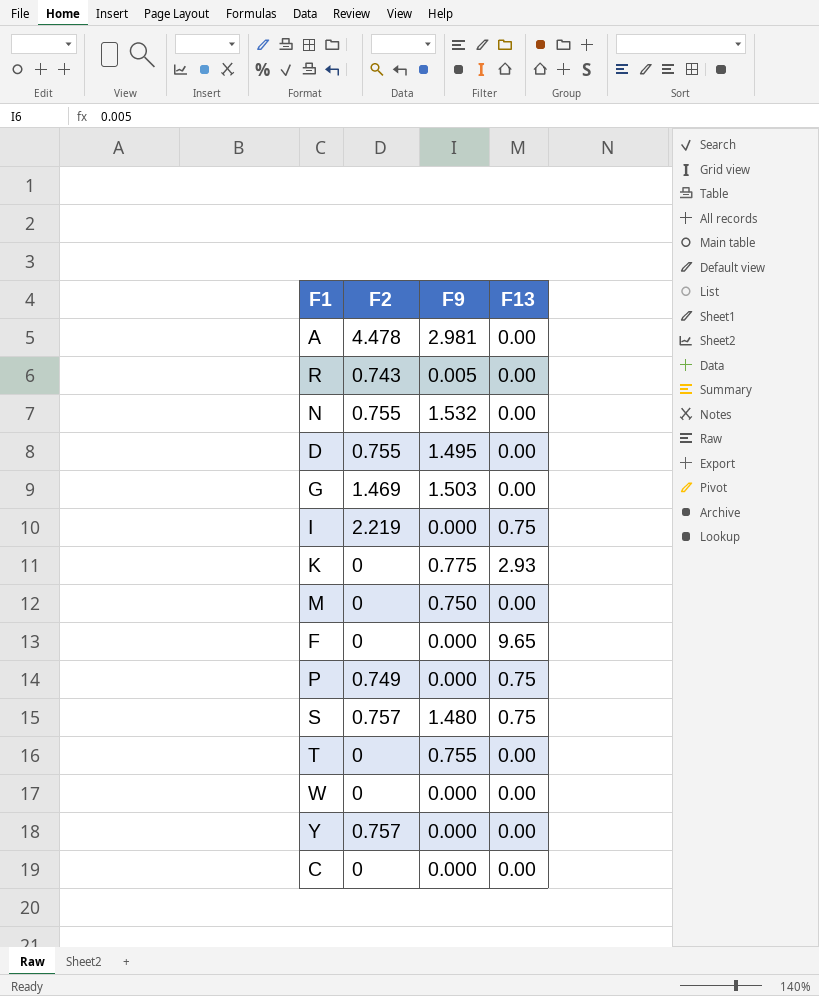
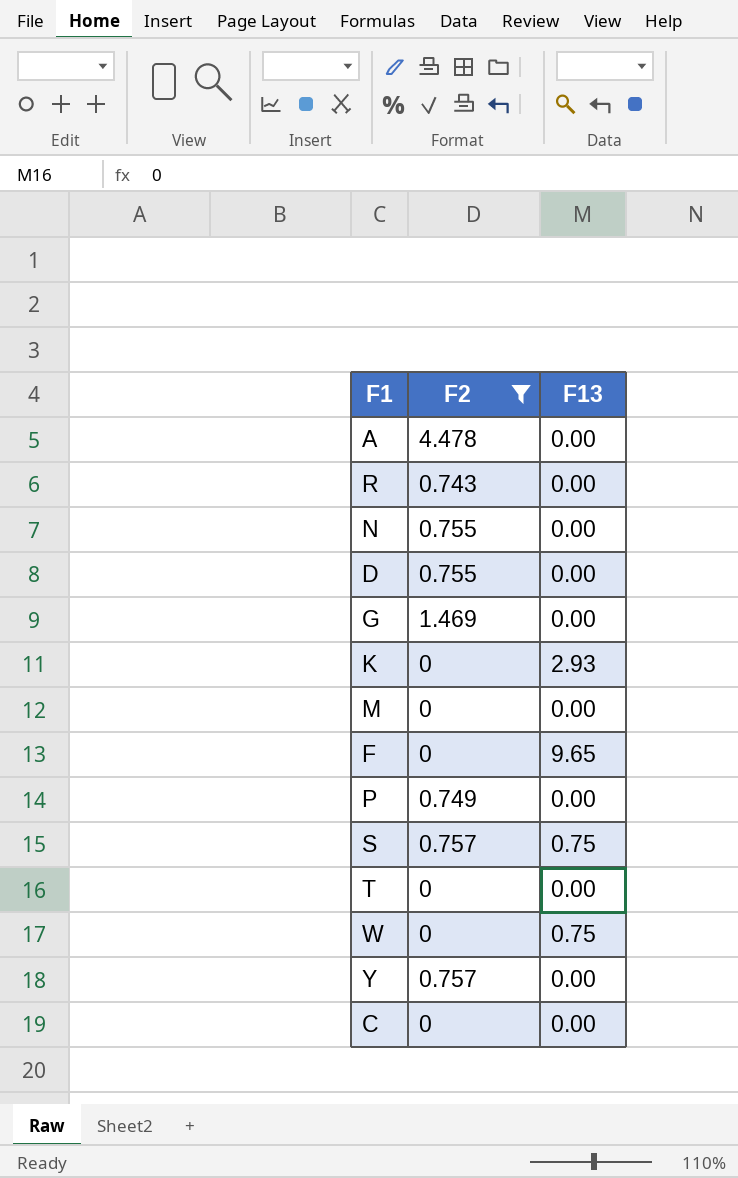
filter: none -> F2 != 2.219
column F9 | position: 3 -> none
P | F13: 0.75 -> 0.00
W | F13: 0.00 -> 0.75

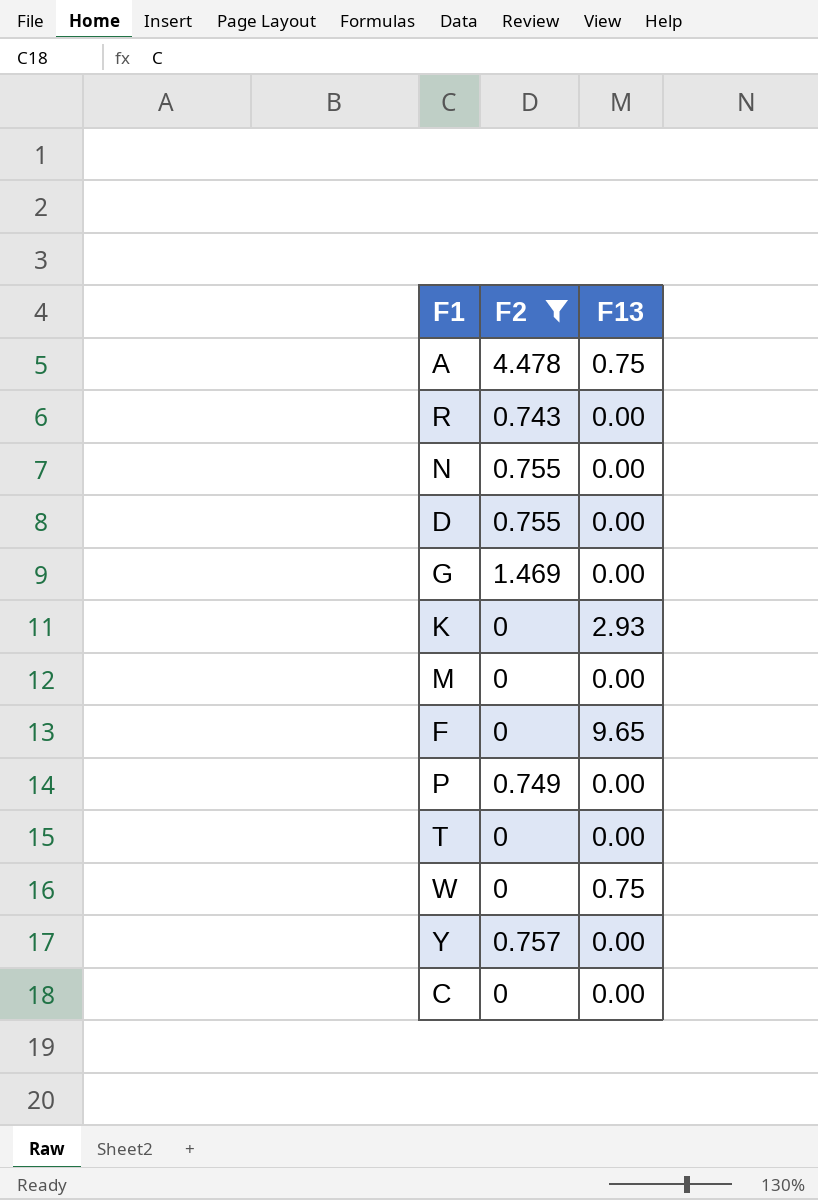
row S: 0.757 | 0.75 -> none
A | F13: 0.00 -> 0.75

